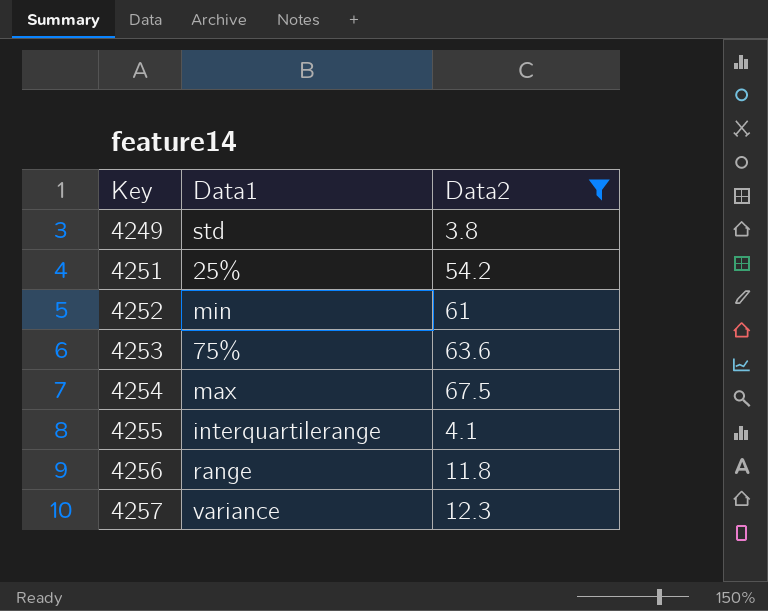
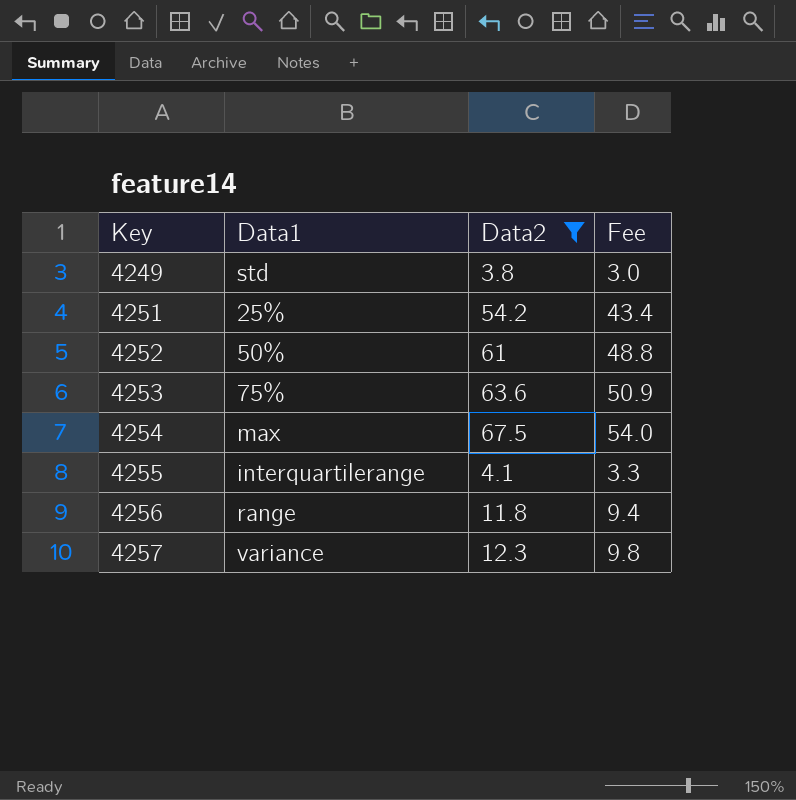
column Fee | formula: none -> [Data2] * 0.8
4252 | Data1: min -> 50%

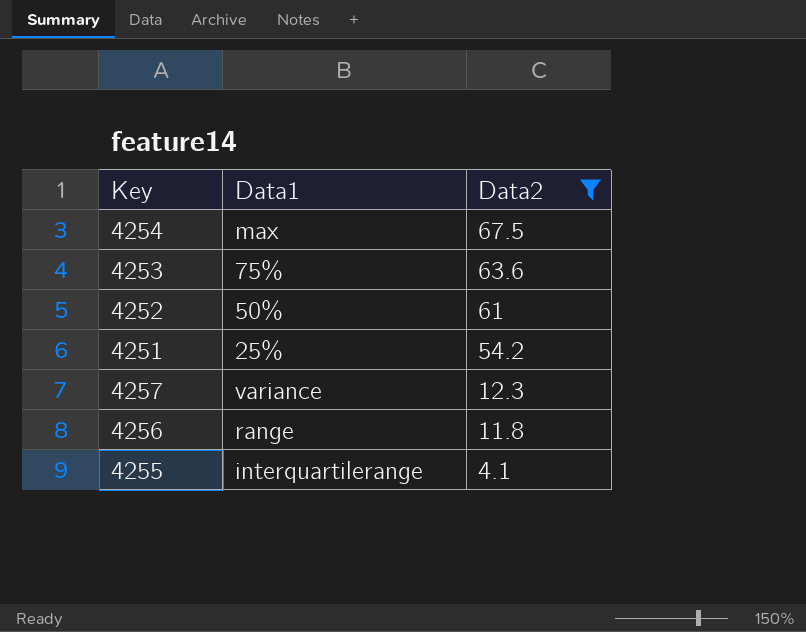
row order: Key ascending -> Data2 descending
column Fee | formula: [Data2] * 0.8 -> none
row 4249: std | 3.8 | 3.0 -> none

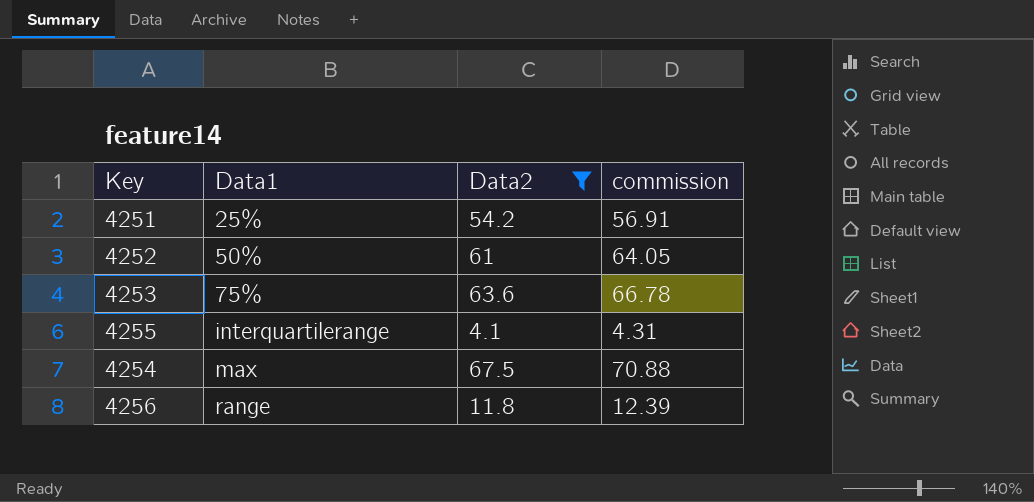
row order: Data2 descending -> Data1 ascending
column commission | formula: none -> [Data2] * 1.05
row 4257: variance | 12.3 -> none

